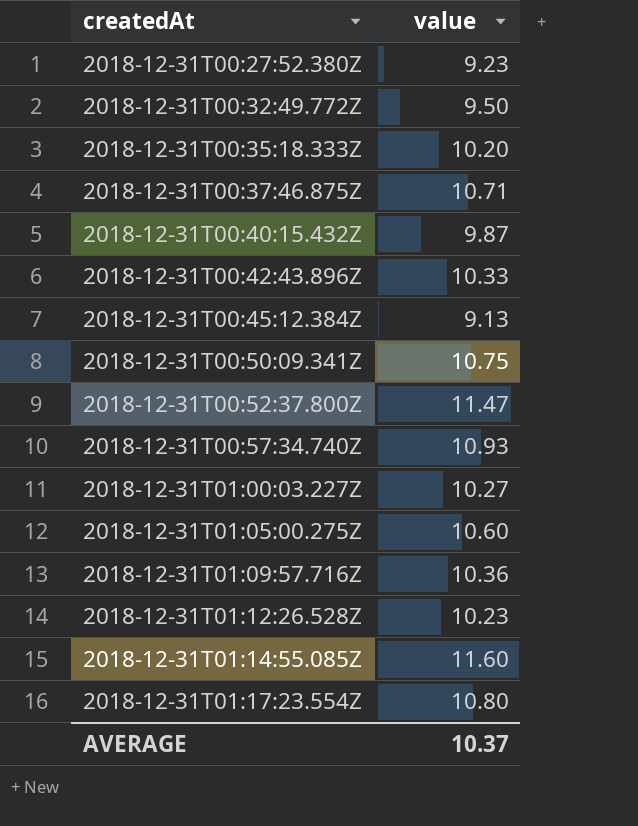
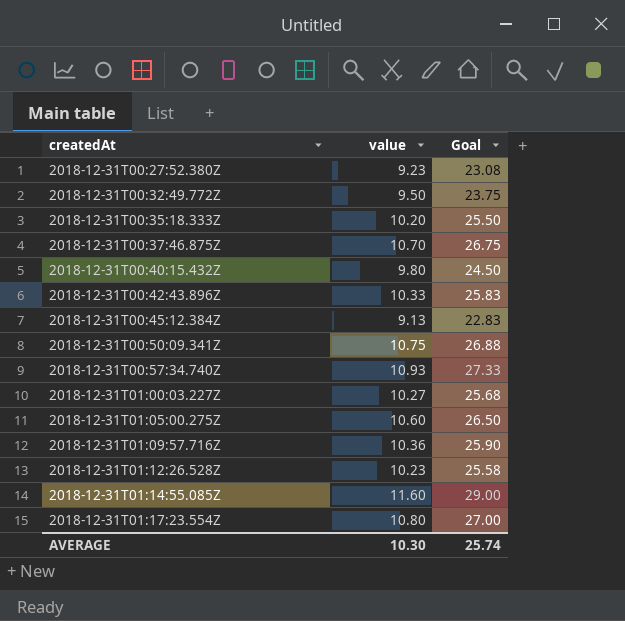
column Goal | formula: none -> [value] * 2.5
row 2018-12-31T00:52:37.800Z: 11.47 -> none
2018-12-31T00:37:46.875Z | value: 10.71 -> 10.70
2018-12-31T00:40:15.432Z | value: 9.87 -> 9.80
AVERAGE | value: 10.37 -> 10.30

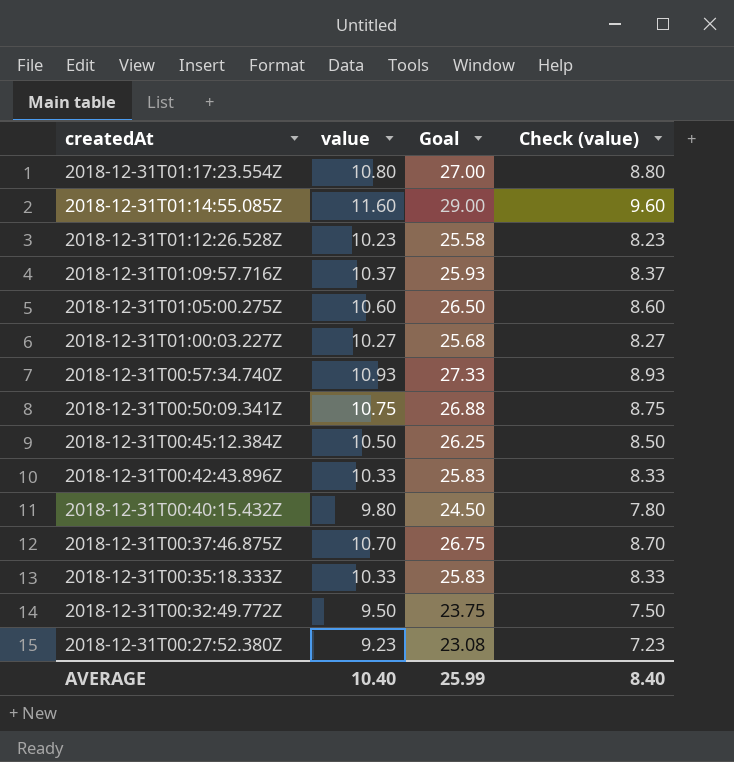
row order: createdAt ascending -> createdAt descending
column Check (value) | formula: none -> [value] - 2
2018-12-31T01:09:57.716Z | value: 10.36 -> 10.37
2018-12-31T01:09:57.716Z | Goal: 25.90 -> 25.93
2018-12-31T00:45:12.384Z | value: 9.13 -> 10.50
2018-12-31T00:45:12.384Z | Goal: 22.83 -> 26.25
2018-12-31T00:35:18.333Z | value: 10.20 -> 10.33
2018-12-31T00:35:18.333Z | Goal: 25.50 -> 25.83
AVERAGE | value: 10.30 -> 10.40
AVERAGE | Goal: 25.74 -> 25.99

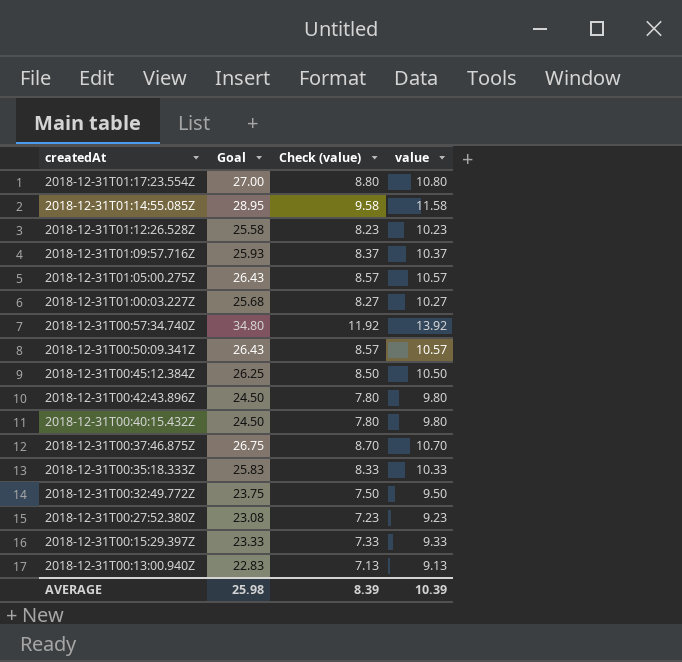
column value | position: 2 -> 4
2018-12-31T01:14:55.085Z | Goal: 29.00 -> 28.95
2018-12-31T01:14:55.085Z | Check (value): 9.60 -> 9.58
2018-12-31T01:14:55.085Z | value: 11.60 -> 11.58
2018-12-31T01:05:00.275Z | Goal: 26.50 -> 26.43
2018-12-31T01:05:00.275Z | Check (value): 8.60 -> 8.57
2018-12-31T01:05:00.275Z | value: 10.60 -> 10.57
2018-12-31T00:57:34.740Z | Goal: 27.33 -> 34.80
2018-12-31T00:57:34.740Z | Check (value): 8.93 -> 11.92
2018-12-31T00:57:34.740Z | value: 10.93 -> 13.92
2018-12-31T00:50:09.341Z | Goal: 26.88 -> 26.43
2018-12-31T00:50:09.341Z | Check (value): 8.75 -> 8.57
2018-12-31T00:50:09.341Z | value: 10.75 -> 10.57
2018-12-31T00:42:43.896Z | Goal: 25.83 -> 24.50
2018-12-31T00:42:43.896Z | Check (value): 8.33 -> 7.80
2018-12-31T00:42:43.896Z | value: 10.33 -> 9.80
row 2018-12-31T00:15:29.397Z: none -> 23.33 | 7.33 | 9.33
row 2018-12-31T00:13:00.940Z: none -> 22.83 | 7.13 | 9.13
AVERAGE | Goal: 25.99 -> 25.98
AVERAGE | Check (value): 8.40 -> 8.39
AVERAGE | value: 10.40 -> 10.39

